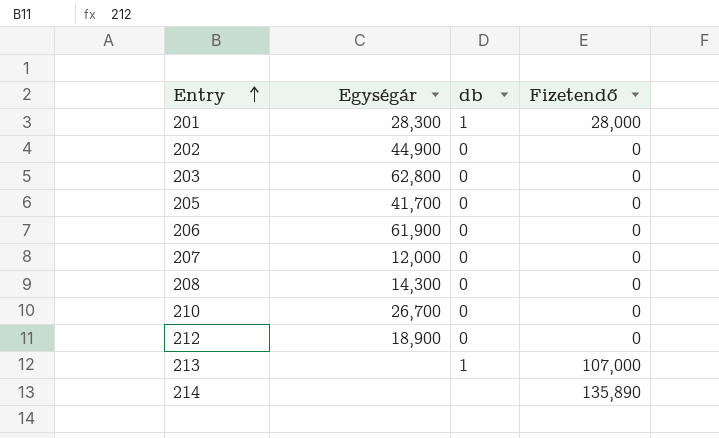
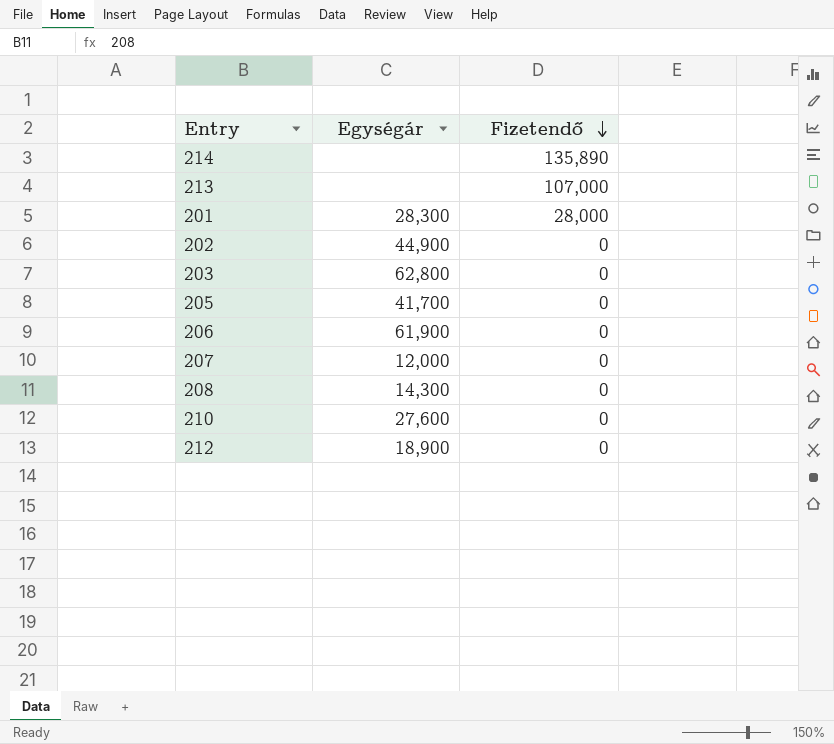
row order: Entry ascending -> Fizetendő descending
column db | position: 3 -> none
210 | Egységár: 26,700 -> 27,600

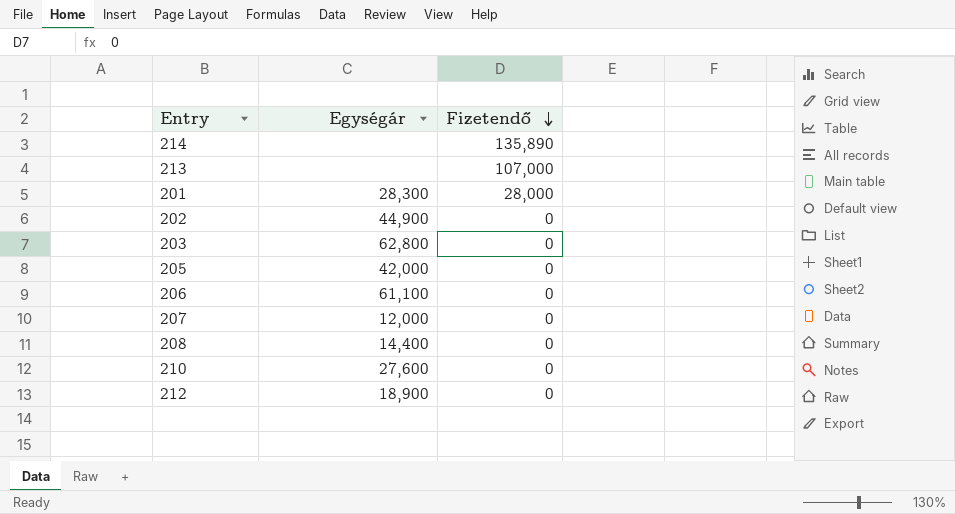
205 | Egységár: 41,700 -> 42,000
206 | Egységár: 61,900 -> 61,100
208 | Egységár: 14,300 -> 14,400

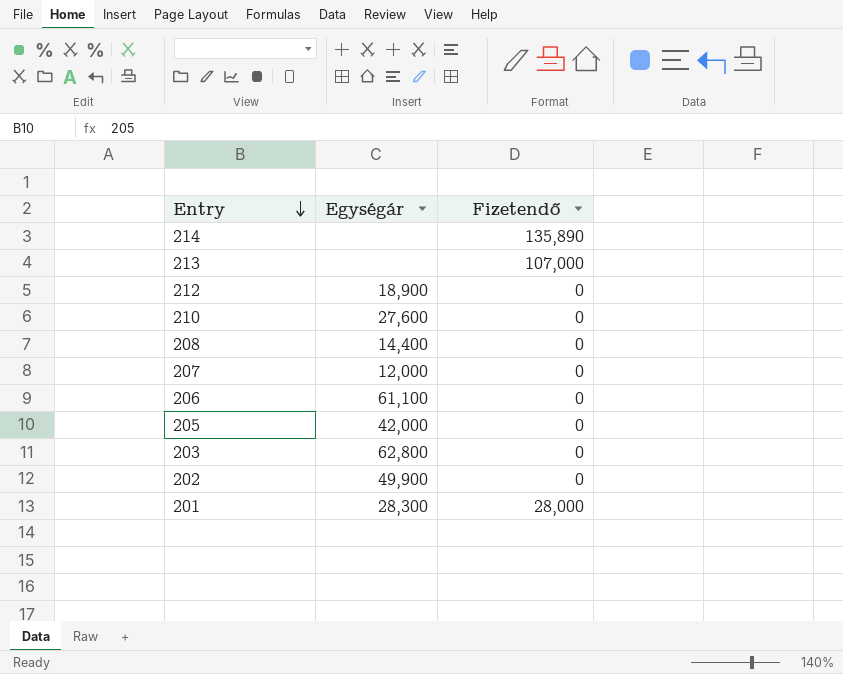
row order: Fizetendő descending -> Entry descending
202 | Egységár: 44,900 -> 49,900

